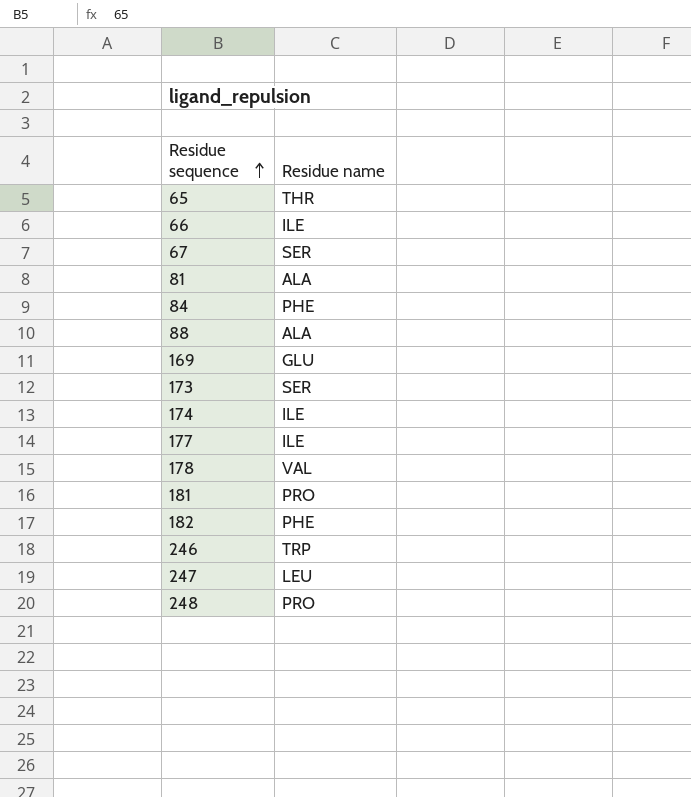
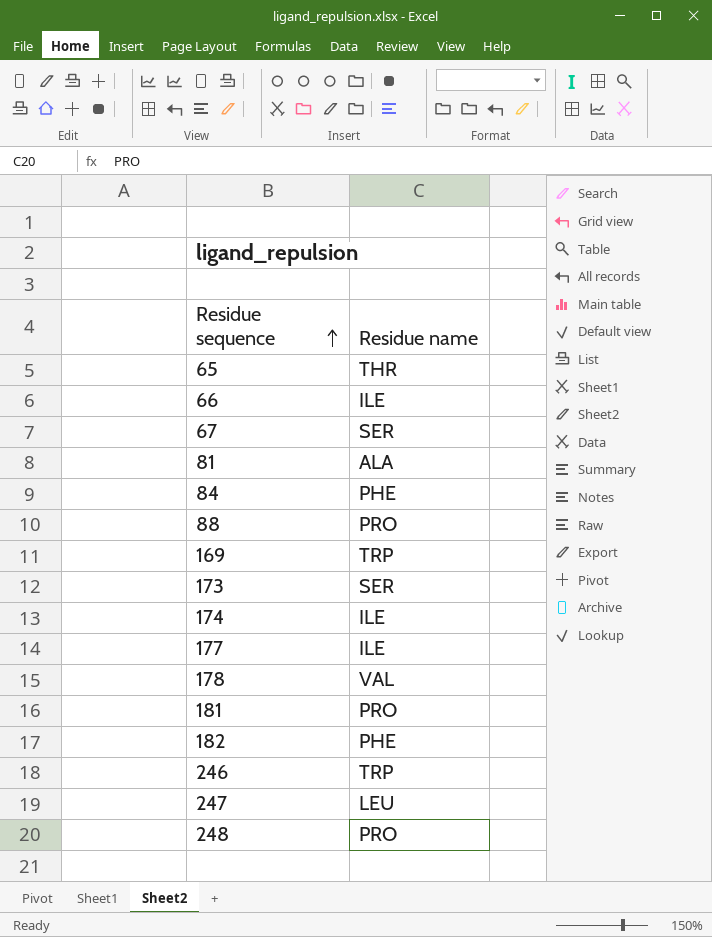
88 | Residue name: ALA -> PRO
169 | Residue name: GLU -> TRP

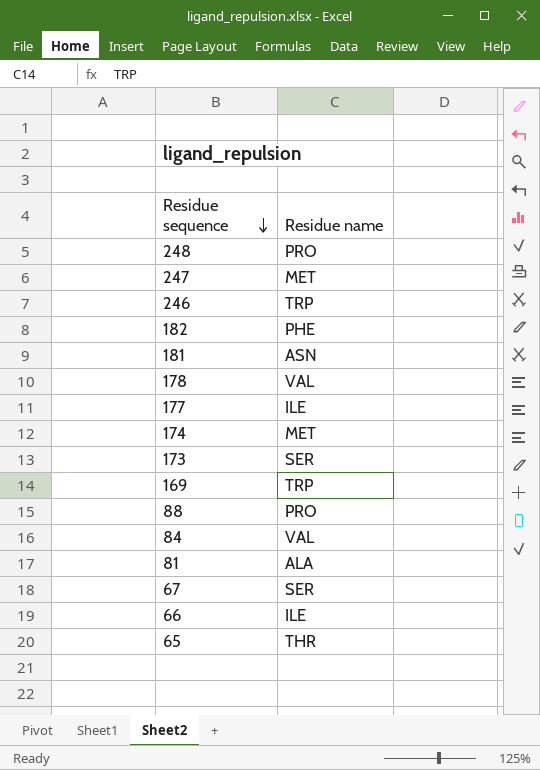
row order: Residue sequence ascending -> Residue sequence descending
247 | Residue name: LEU -> MET
181 | Residue name: PRO -> ASN
174 | Residue name: ILE -> MET
84 | Residue name: PHE -> VAL

